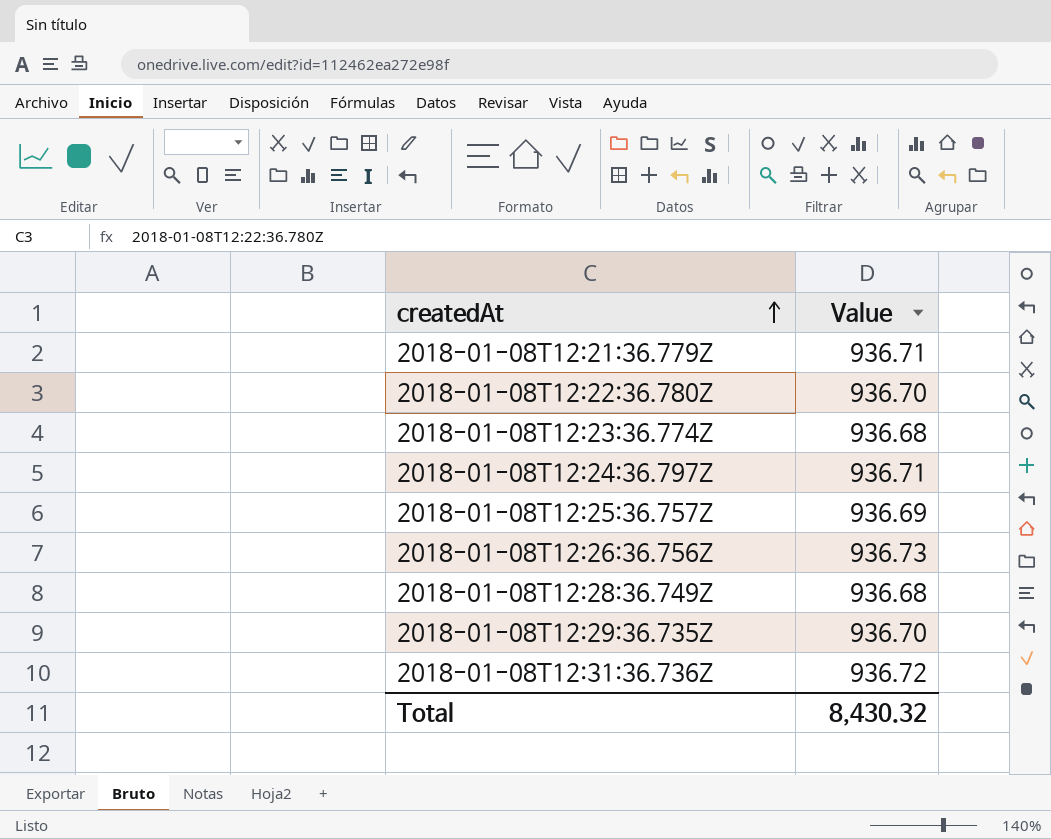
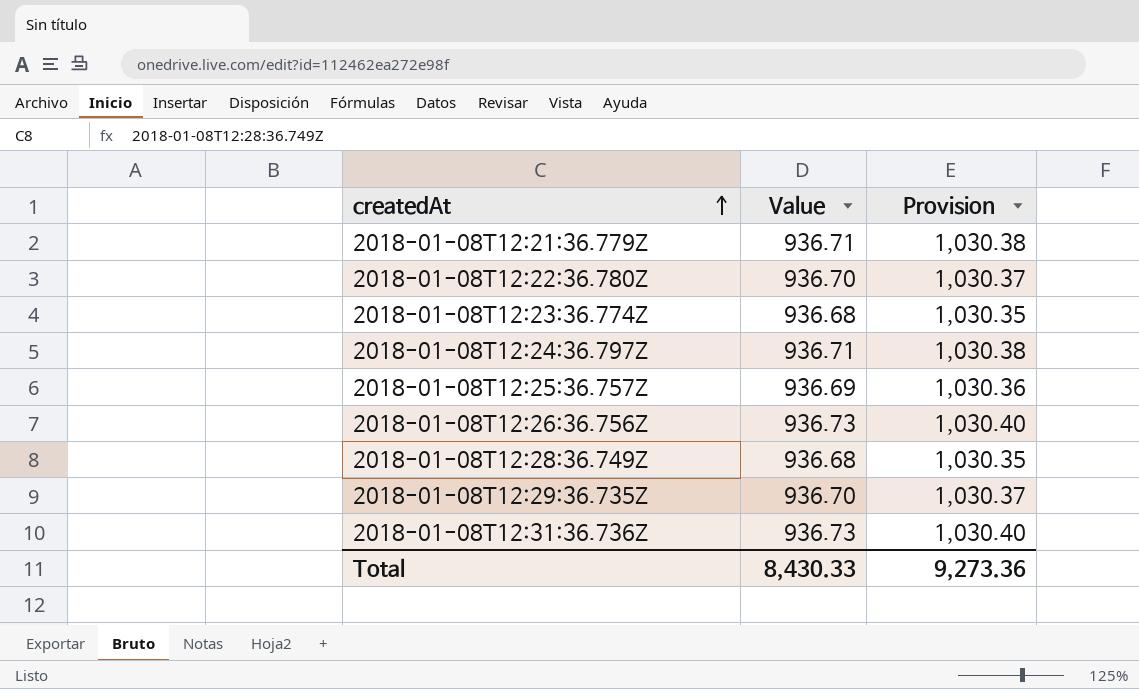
column Provision | formula: none -> [Value] * 1.1
2018-01-08T12:31:36.736Z | Value: 936.72 -> 936.73
Total | Value: 8,430.32 -> 8,430.33

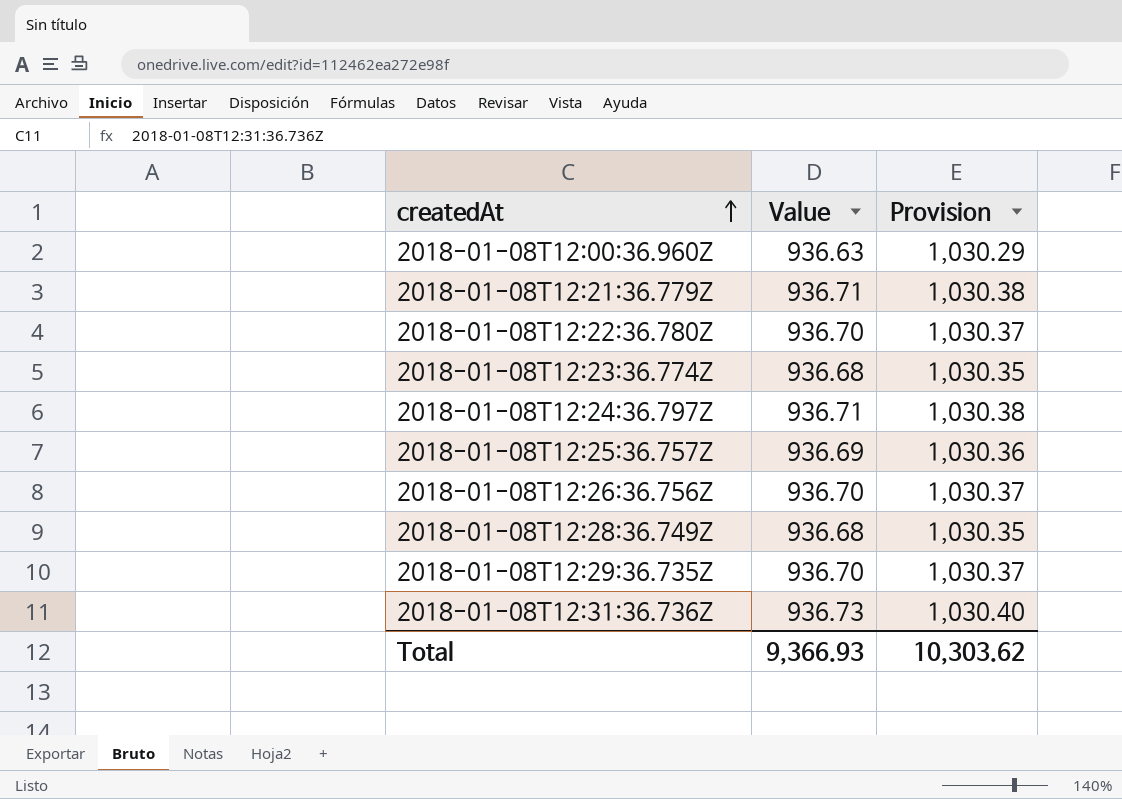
row 2018-01-08T12:00:36.960Z: none -> 936.63 | 1,030.29
2018-01-08T12:26:36.756Z | Value: 936.73 -> 936.70
2018-01-08T12:26:36.756Z | Provision: 1,030.40 -> 1,030.37
Total | Value: 8,430.33 -> 9,366.93
Total | Provision: 9,273.36 -> 10,303.62

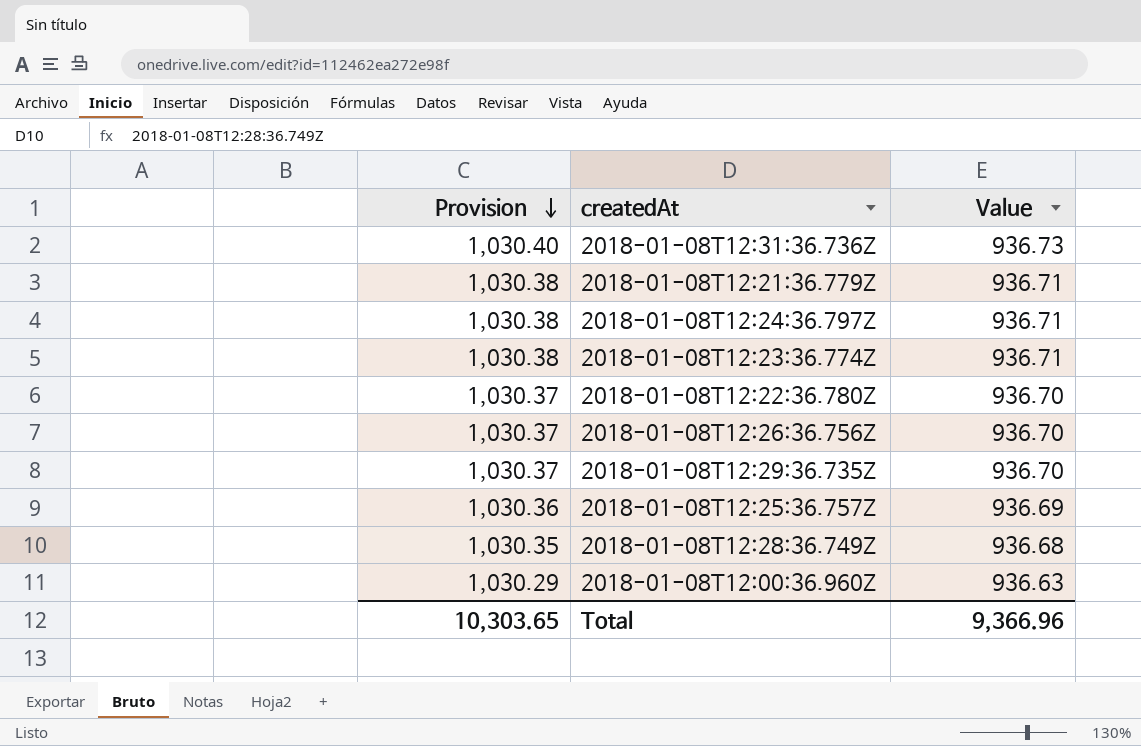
row order: createdAt ascending -> Provision descending
column Provision | position: 3 -> 1
2018-01-08T12:23:36.774Z | Provision: 1,030.35 -> 1,030.38
2018-01-08T12:23:36.774Z | Value: 936.68 -> 936.71
Total | Provision: 10,303.62 -> 10,303.65
Total | Value: 9,366.93 -> 9,366.96

